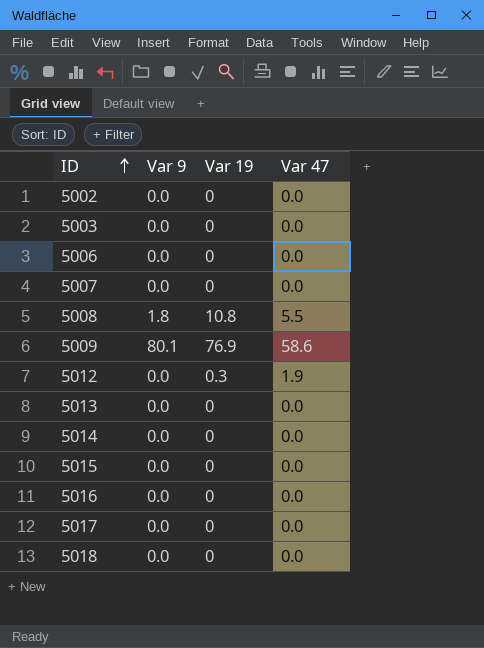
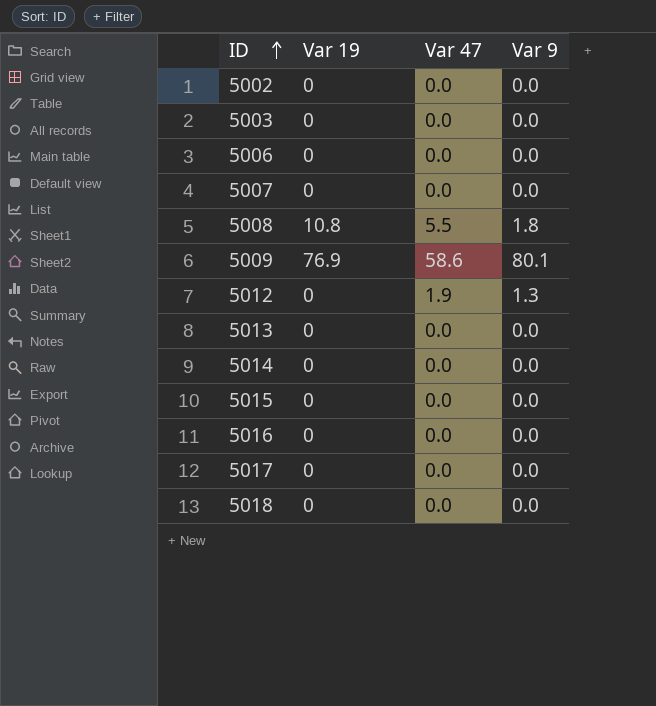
column Var 9 | position: 2 -> 4
5012 | Var 19: 0.3 -> 0
5012 | Var 9: 0.0 -> 1.3

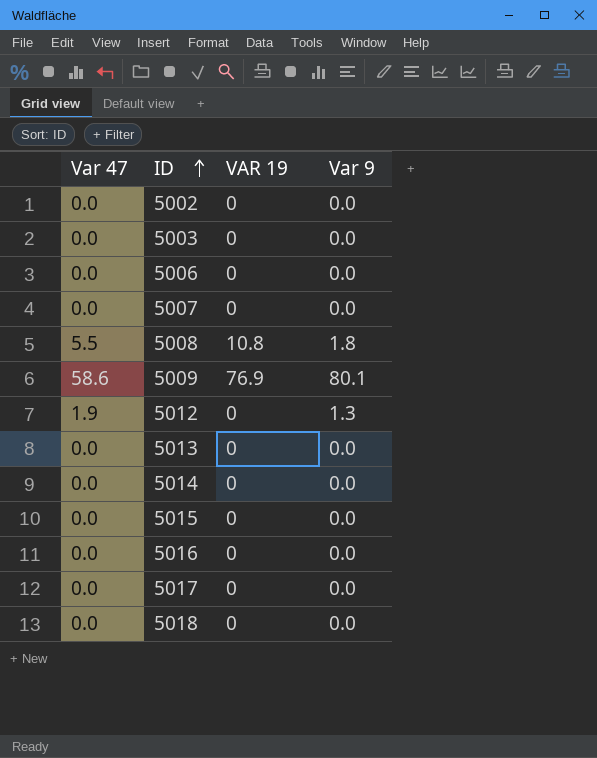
column Var 47 | position: 3 -> 1
column name: Var 19 -> VAR 19

